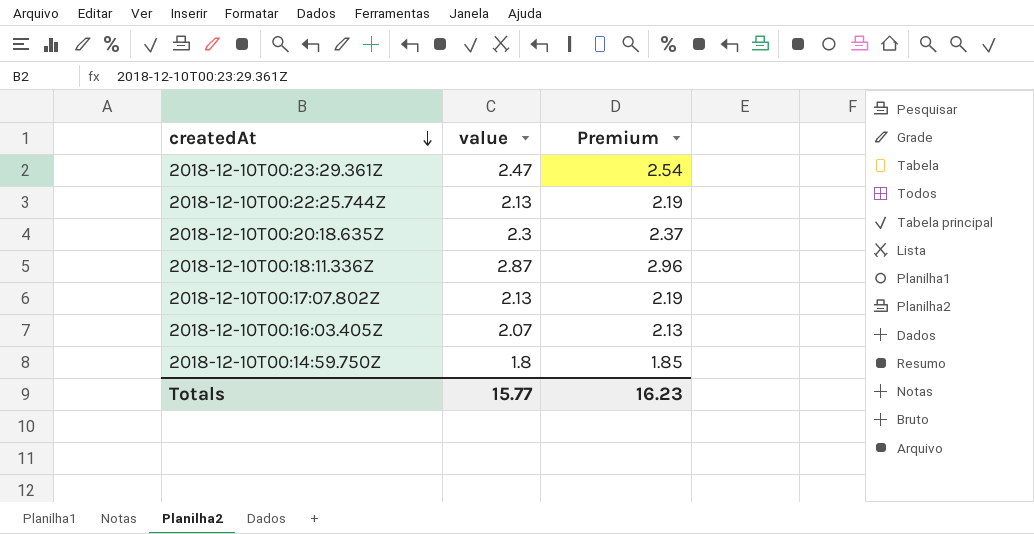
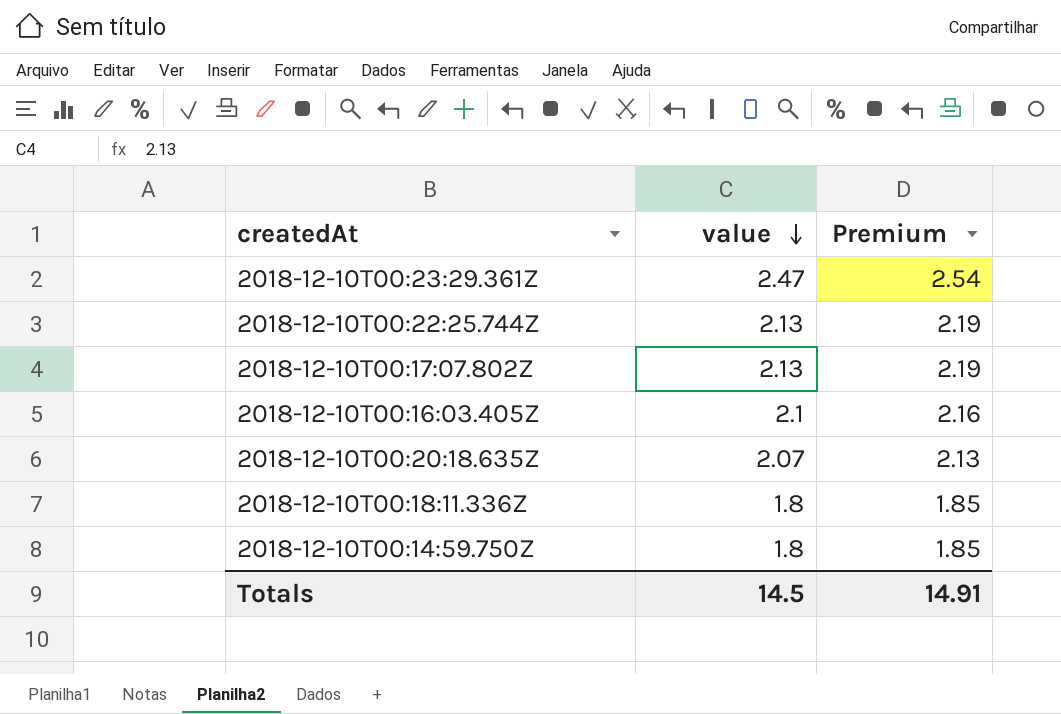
row order: createdAt descending -> value descending
2018-12-10T00:16:03.405Z | value: 2.07 -> 2.1
2018-12-10T00:16:03.405Z | Premium: 2.13 -> 2.16
2018-12-10T00:20:18.635Z | value: 2.3 -> 2.07
2018-12-10T00:20:18.635Z | Premium: 2.37 -> 2.13
2018-12-10T00:18:11.336Z | value: 2.87 -> 1.8
2018-12-10T00:18:11.336Z | Premium: 2.96 -> 1.85
Totals | value: 15.77 -> 14.5
Totals | Premium: 16.23 -> 14.91

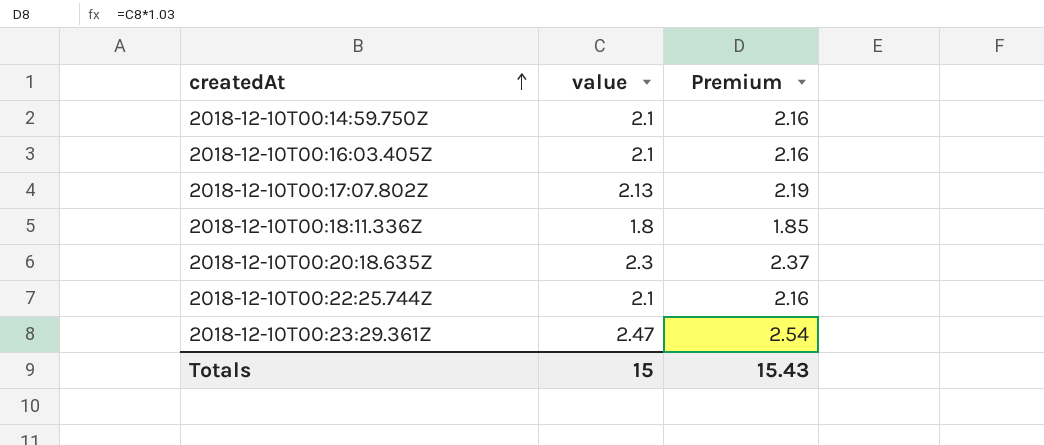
row order: value descending -> createdAt ascending
2018-12-10T00:14:59.750Z | value: 1.8 -> 2.1
2018-12-10T00:14:59.750Z | Premium: 1.85 -> 2.16
2018-12-10T00:20:18.635Z | value: 2.07 -> 2.3
2018-12-10T00:20:18.635Z | Premium: 2.13 -> 2.37
2018-12-10T00:22:25.744Z | value: 2.13 -> 2.1
2018-12-10T00:22:25.744Z | Premium: 2.19 -> 2.16
Totals | value: 14.5 -> 15
Totals | Premium: 14.91 -> 15.43

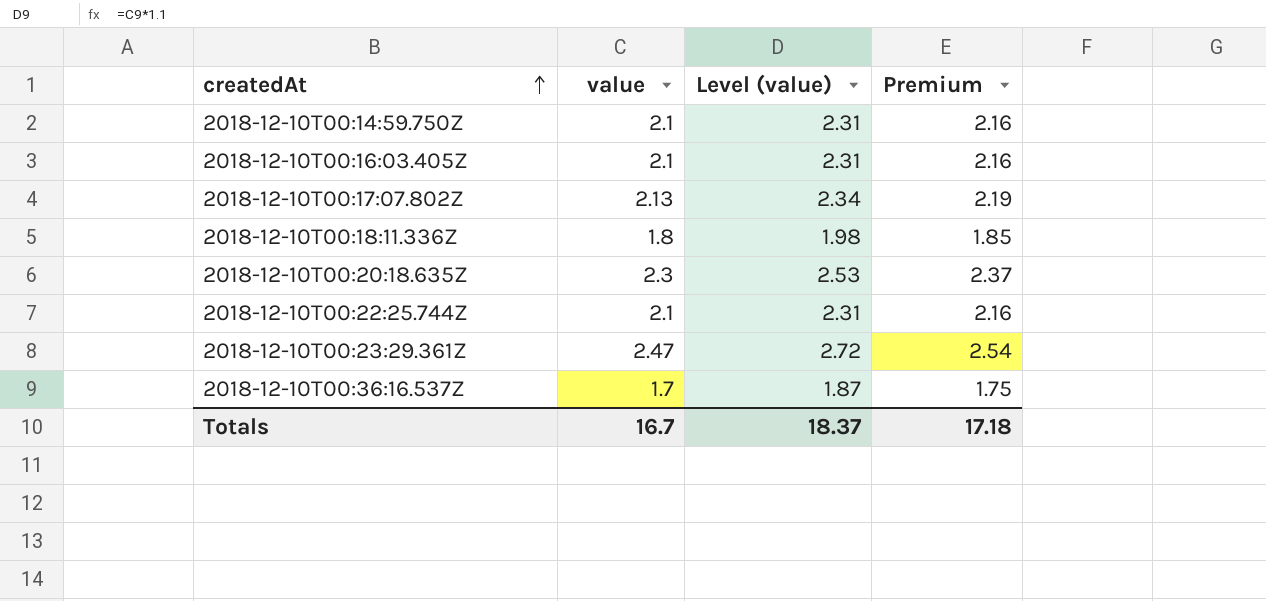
column Level (value) | formula: none -> [value] * 1.1
row 2018-12-10T00:36:16.537Z: none -> 1.7 | 1.87 | 1.75
Totals | value: 15 -> 16.7
Totals | Premium: 15.43 -> 17.18

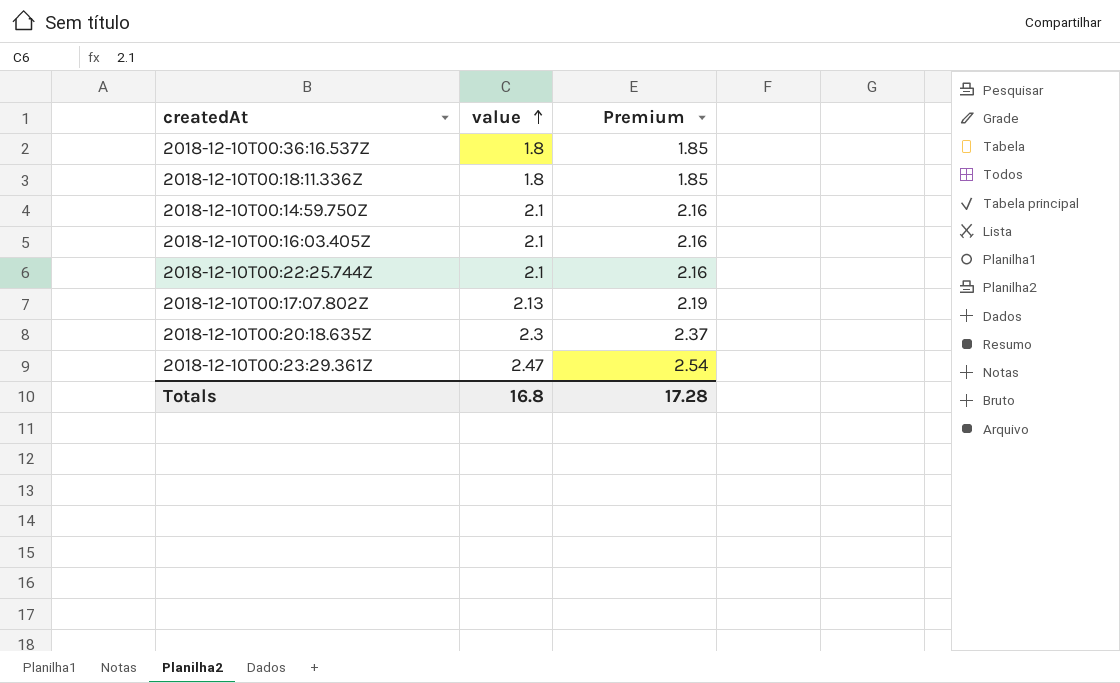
row order: createdAt ascending -> value ascending
column Level (value) | formula: [value] * 1.1 -> none
2018-12-10T00:36:16.537Z | value: 1.7 -> 1.8
2018-12-10T00:36:16.537Z | Premium: 1.75 -> 1.85
Totals | value: 16.7 -> 16.8
Totals | Premium: 17.18 -> 17.28

